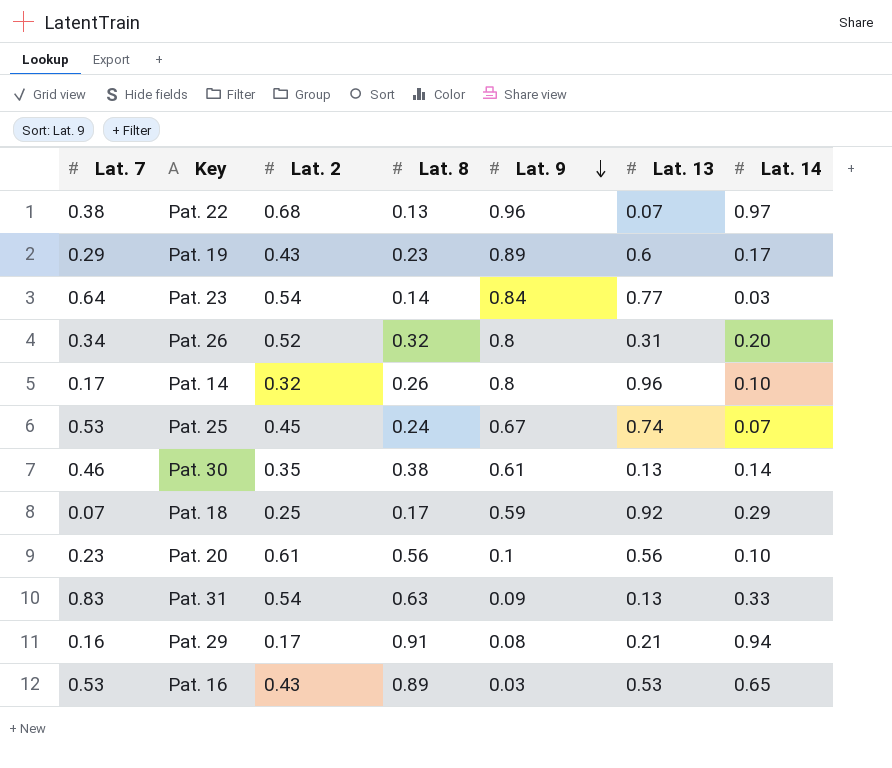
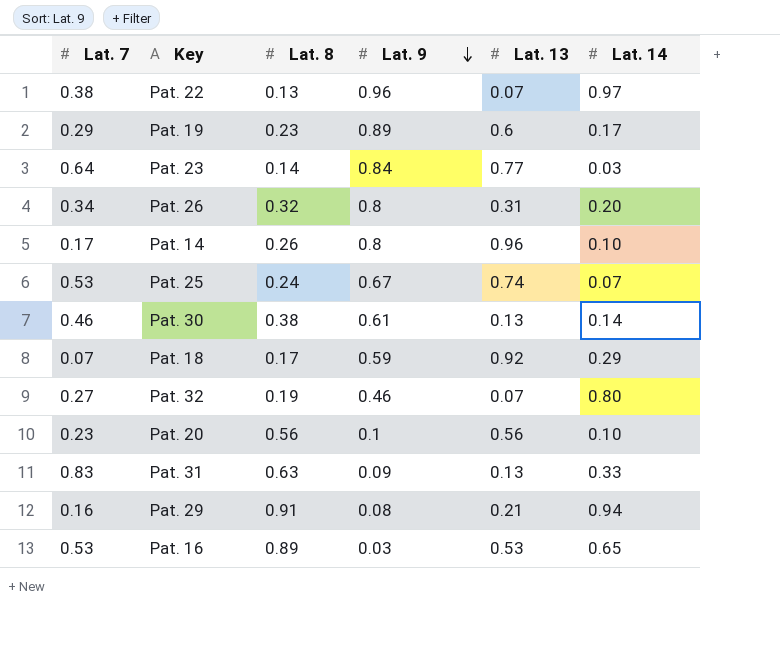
column Lat. 2 | position: 3 -> none
row Pat. 32: none -> 0.27 | 0.19 | 0.46 | 0.07 | 0.80

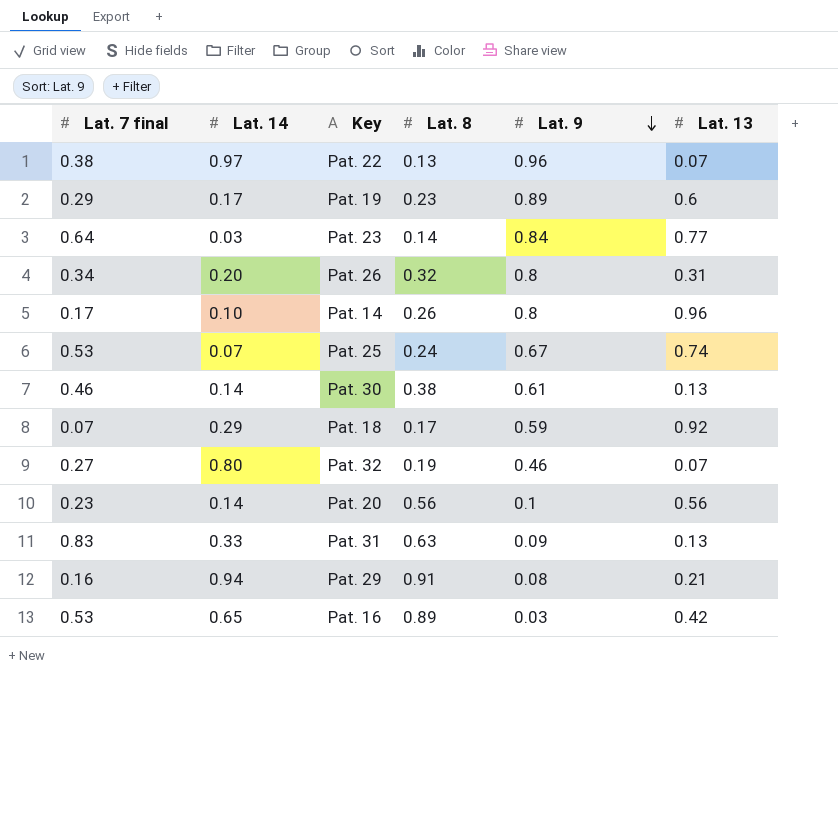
column name: Lat. 7 -> Lat. 7 final
column Lat. 14 | position: 6 -> 2
Pat. 20 | Lat. 14: 0.10 -> 0.14
Pat. 16 | Lat. 13: 0.53 -> 0.42

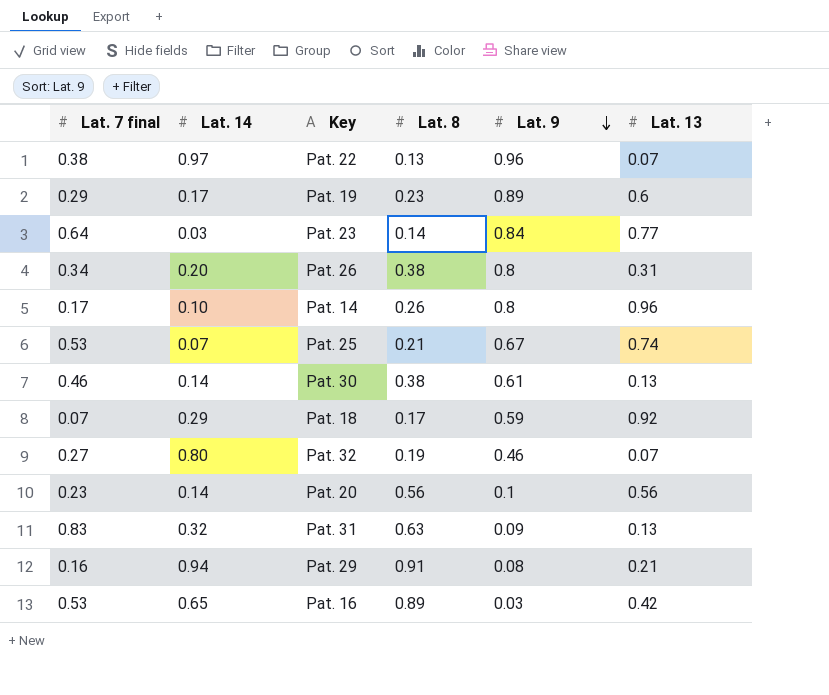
Pat. 26 | Lat. 8: 0.32 -> 0.38
Pat. 25 | Lat. 8: 0.24 -> 0.21
Pat. 31 | Lat. 14: 0.33 -> 0.32

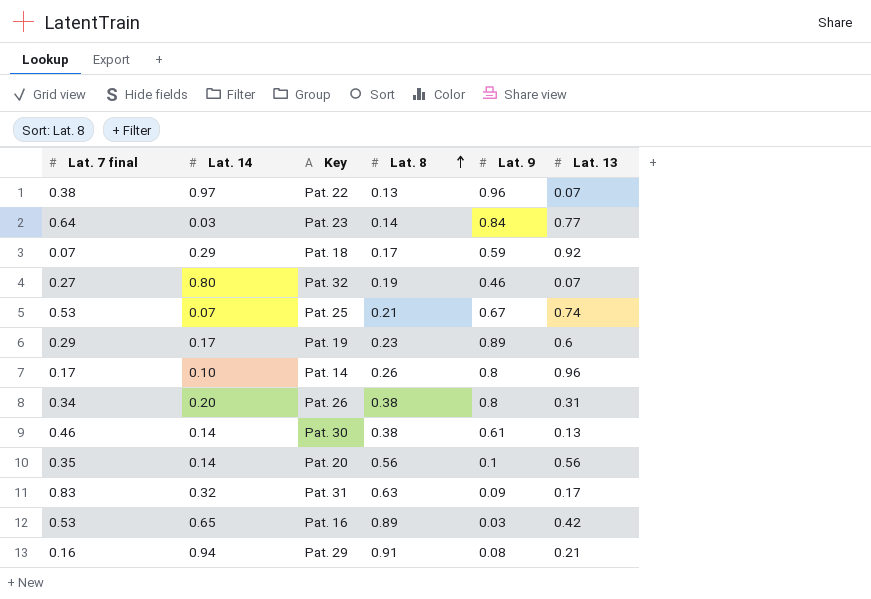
row order: Lat. 9 descending -> Lat. 8 ascending
Pat. 20 | Lat. 7 final: 0.23 -> 0.35
Pat. 31 | Lat. 13: 0.13 -> 0.17

